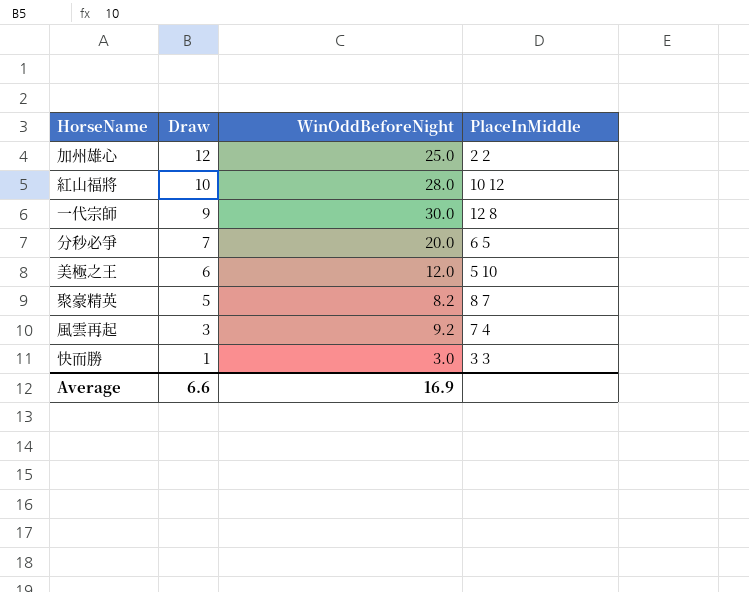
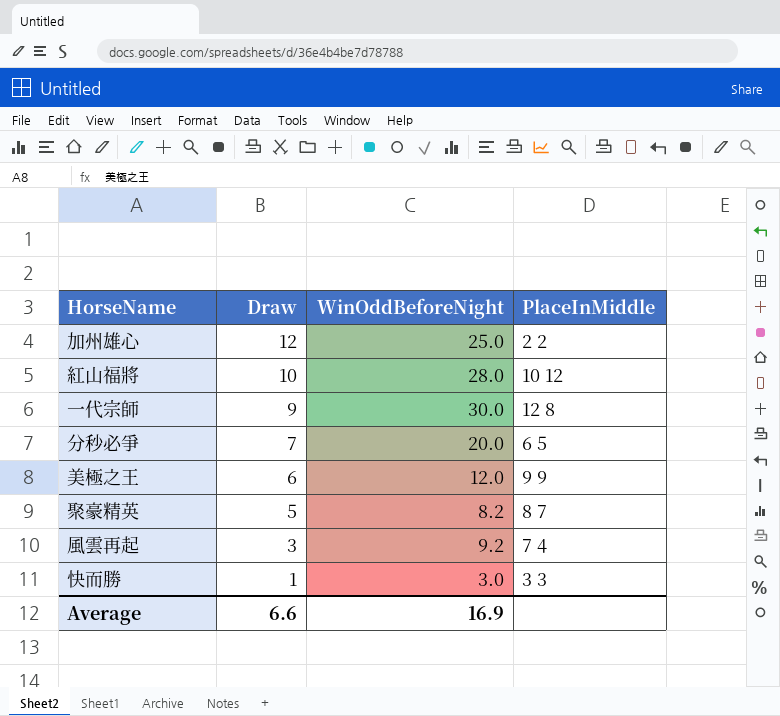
美極之王 | PlaceInMiddle: 5 10 -> 9 9

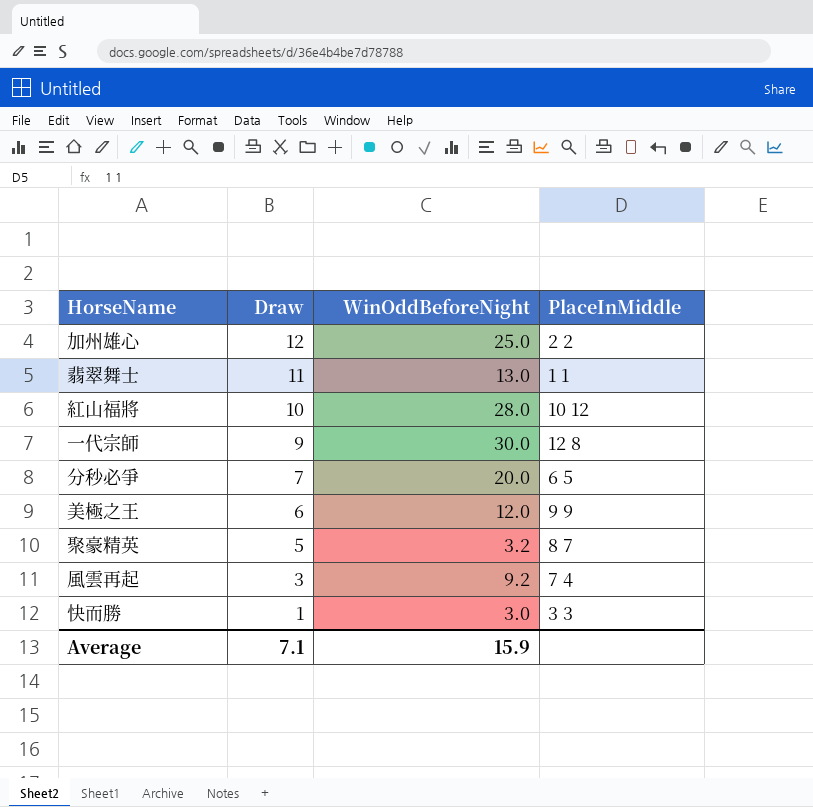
row 翡翠舞士: none -> 11 | 13.0 | 1 1
聚豪精英 | WinOddBeforeNight: 8.2 -> 3.2
Average | Draw: 6.6 -> 7.1
Average | WinOddBeforeNight: 16.9 -> 15.9

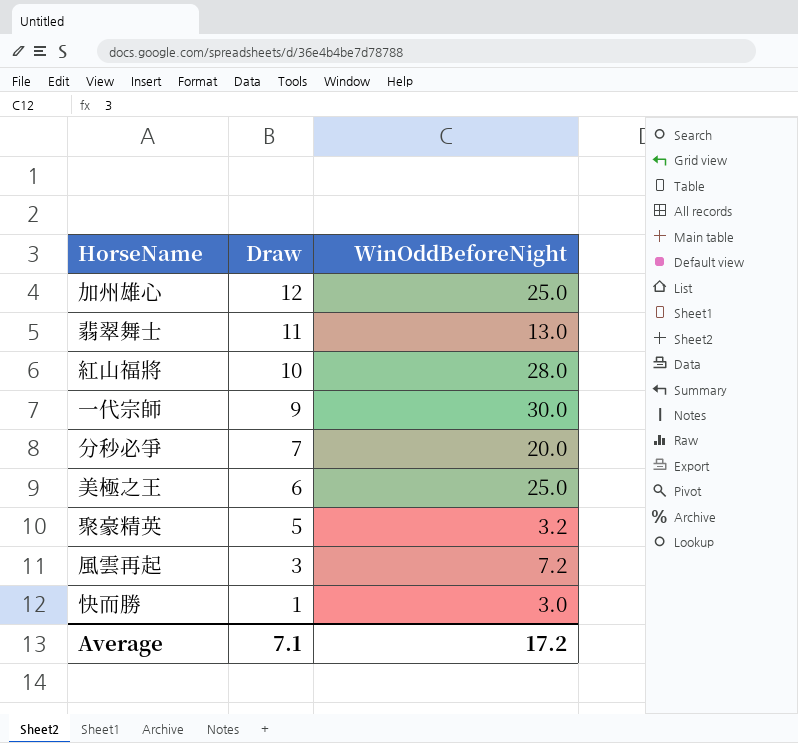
column PlaceInMiddle | position: 4 -> none
美極之王 | WinOddBeforeNight: 12.0 -> 25.0
風雲再起 | WinOddBeforeNight: 9.2 -> 7.2
Average | WinOddBeforeNight: 15.9 -> 17.2

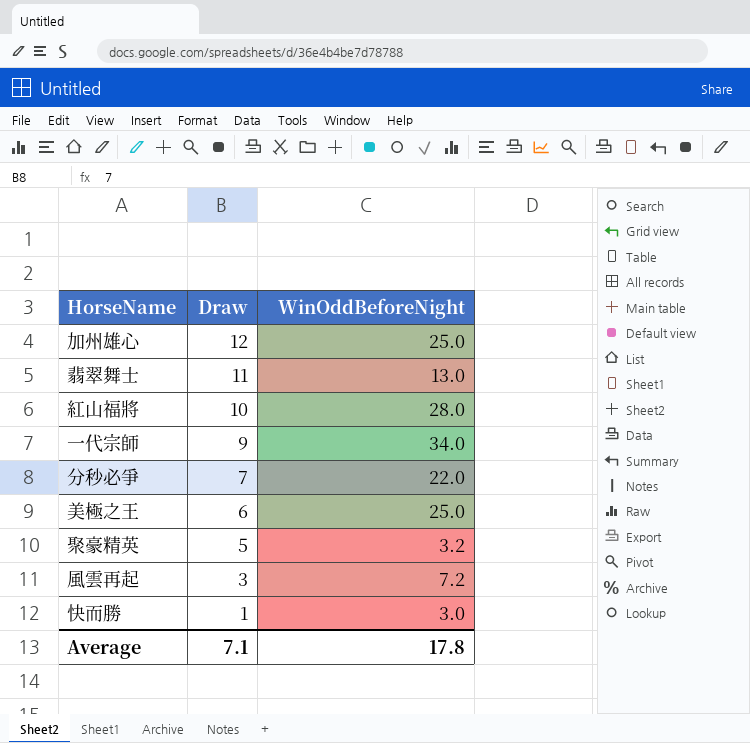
一代宗師 | WinOddBeforeNight: 30.0 -> 34.0
分秒必爭 | WinOddBeforeNight: 20.0 -> 22.0
Average | WinOddBeforeNight: 17.2 -> 17.8

